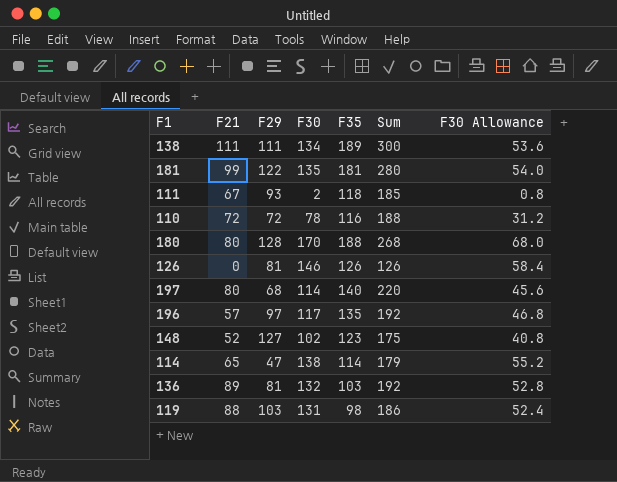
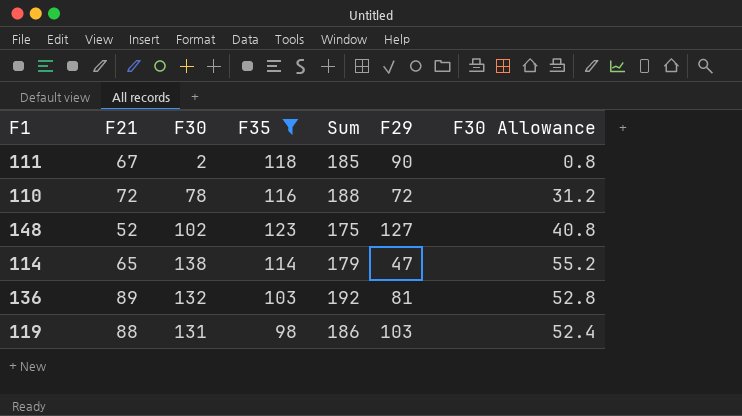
filter: none -> F35 <= 123
column F29 | position: 3 -> 6
111 | F29: 93 -> 90

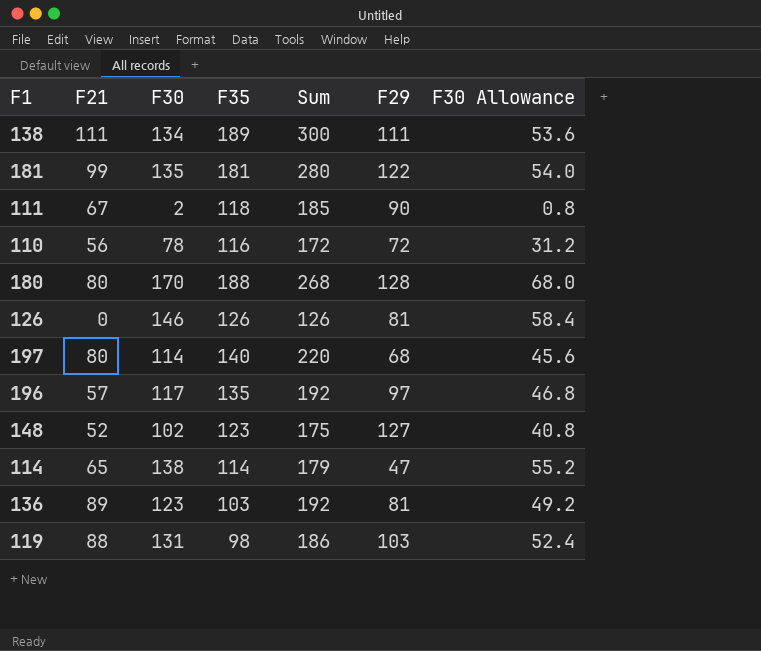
filter: F35 <= 123 -> none
110 | F21: 72 -> 56
110 | Sum: 188 -> 172
136 | F30: 132 -> 123
136 | F30 Allowance: 52.8 -> 49.2

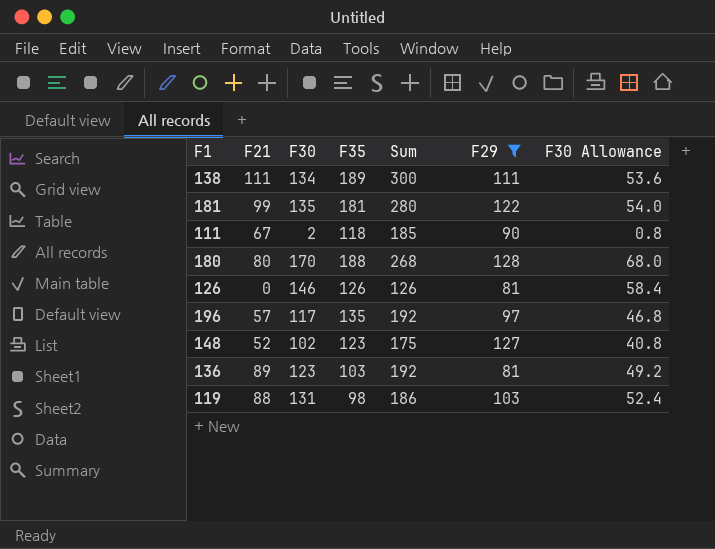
filter: none -> F29 >= 81

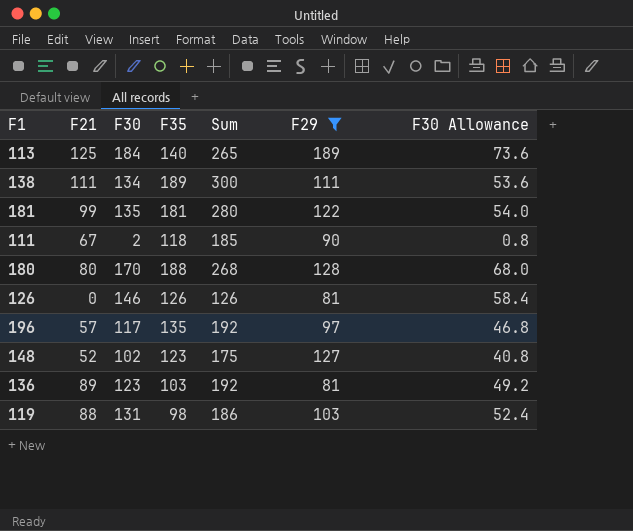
row 113: none -> 125 | 184 | 140 | 265 | 189 | 73.6

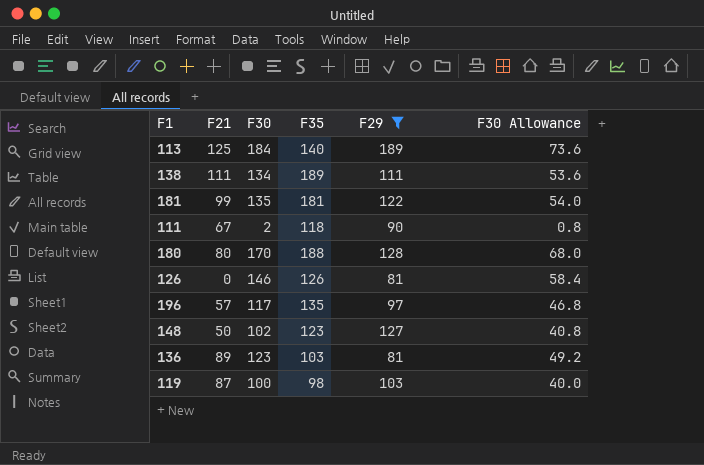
column Sum | formula: [F21] + [F35] -> none
148 | F21: 52 -> 50
119 | F21: 88 -> 87
119 | F30: 131 -> 100
119 | F30 Allowance: 52.4 -> 40.0

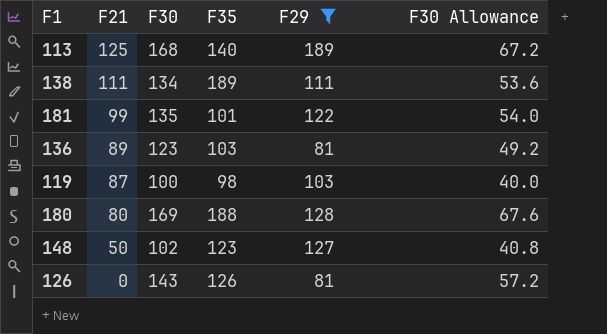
row order: none -> F21 descending
row 111: 67 | 2 | 118 | 90 | 0.8 -> none
row 196: 57 | 117 | 135 | 97 | 46.8 -> none
113 | F30: 184 -> 168
113 | F30 Allowance: 73.6 -> 67.2
181 | F35: 181 -> 101
180 | F30: 170 -> 169
180 | F30 Allowance: 68.0 -> 67.6
126 | F30: 146 -> 143
126 | F30 Allowance: 58.4 -> 57.2

